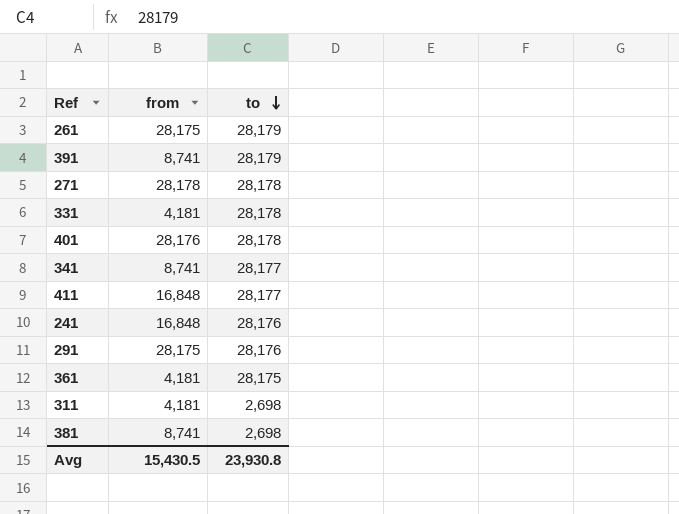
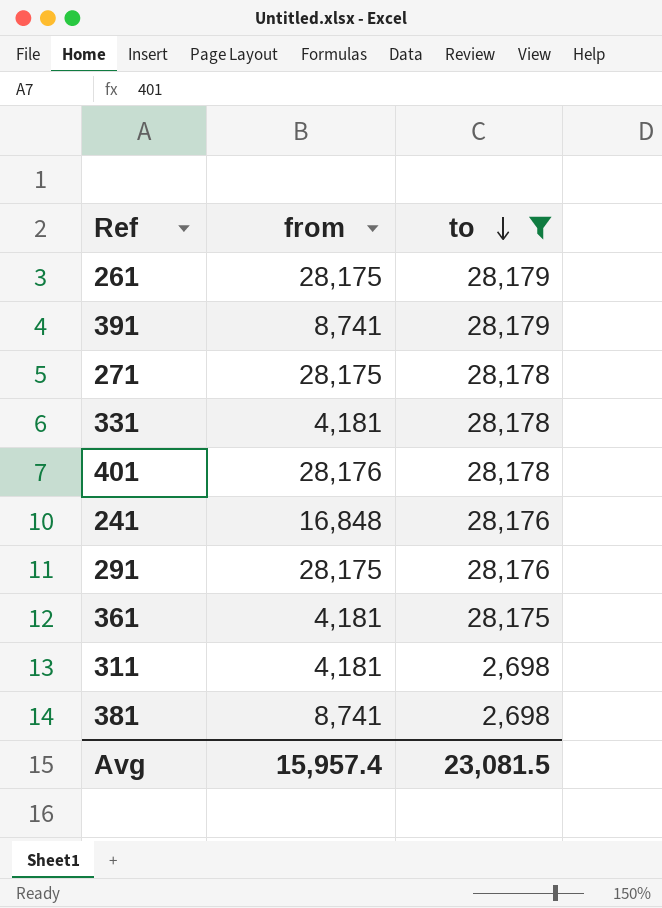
filter: none -> to != 28,177
271 | from: 28,178 -> 28,175
Avg | from: 15,430.5 -> 15,957.4
Avg | to: 23,930.8 -> 23,081.5

